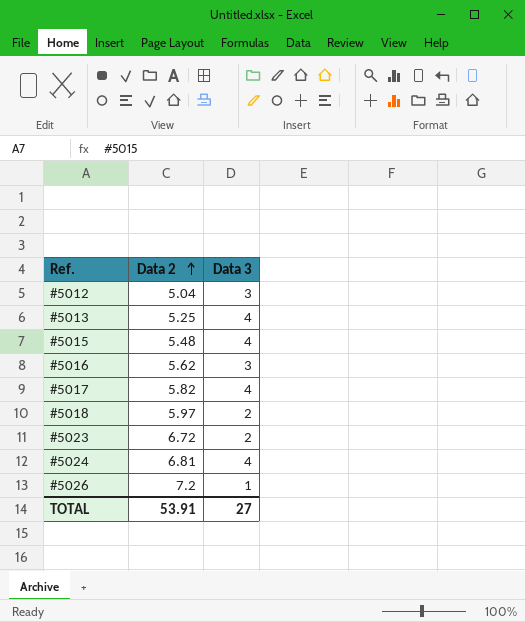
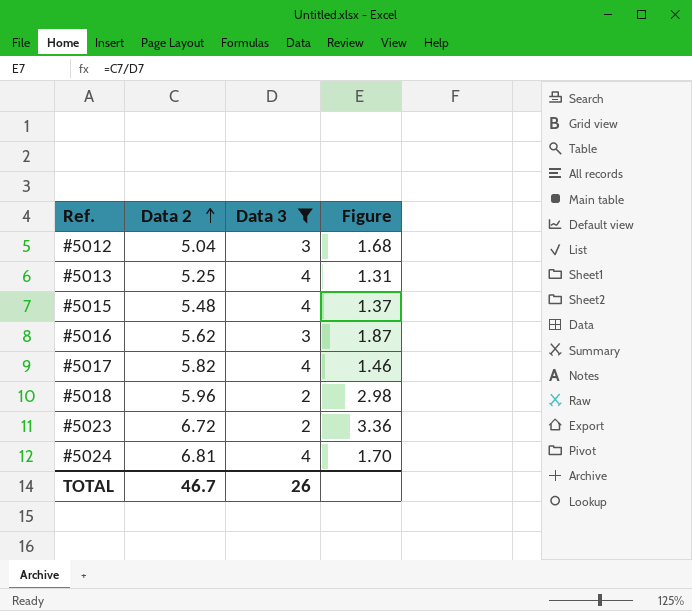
filter: none -> Data 3 != 1
column Figure | formula: none -> [Data 2] / [Data 3]
#5018 | Data 2: 5.97 -> 5.96
TOTAL | Data 2: 53.91 -> 46.7
TOTAL | Data 3: 27 -> 26

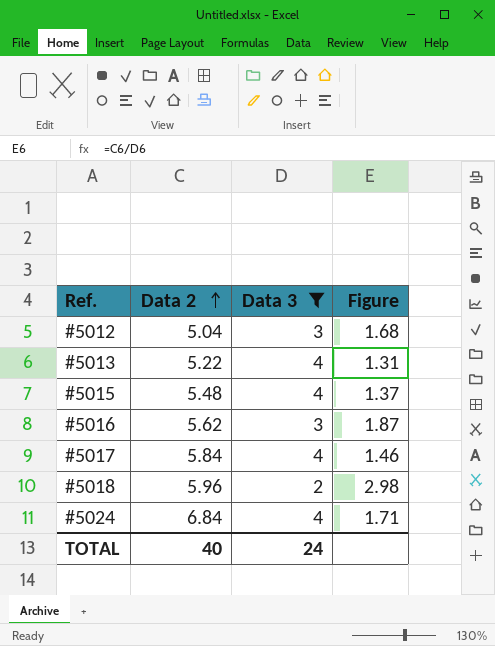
row #5023: 6.72 | 2 | 3.36 -> none
#5013 | Data 2: 5.25 -> 5.22
#5017 | Data 2: 5.82 -> 5.84
#5024 | Data 2: 6.81 -> 6.84
#5024 | Figure: 1.70 -> 1.71
TOTAL | Data 2: 46.7 -> 40
TOTAL | Data 3: 26 -> 24

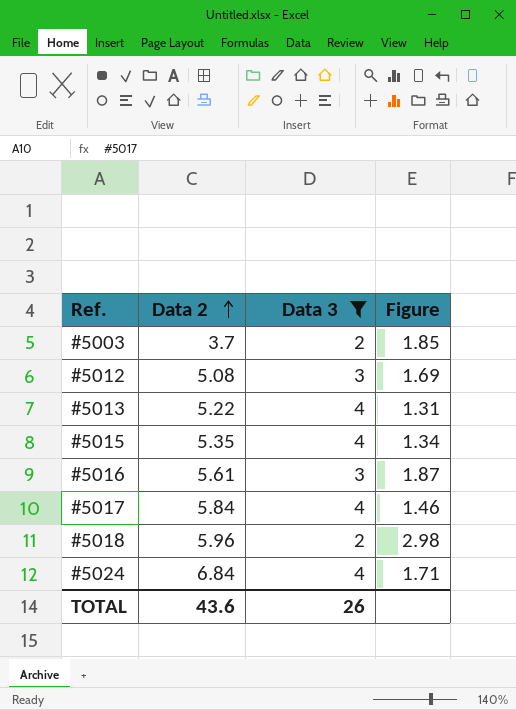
row #5003: none -> 3.7 | 2 | 1.85
#5012 | Data 2: 5.04 -> 5.08
#5012 | Figure: 1.68 -> 1.69
#5015 | Data 2: 5.48 -> 5.35
#5015 | Figure: 1.37 -> 1.34
#5016 | Data 2: 5.62 -> 5.61
TOTAL | Data 2: 40 -> 43.6
TOTAL | Data 3: 24 -> 26

